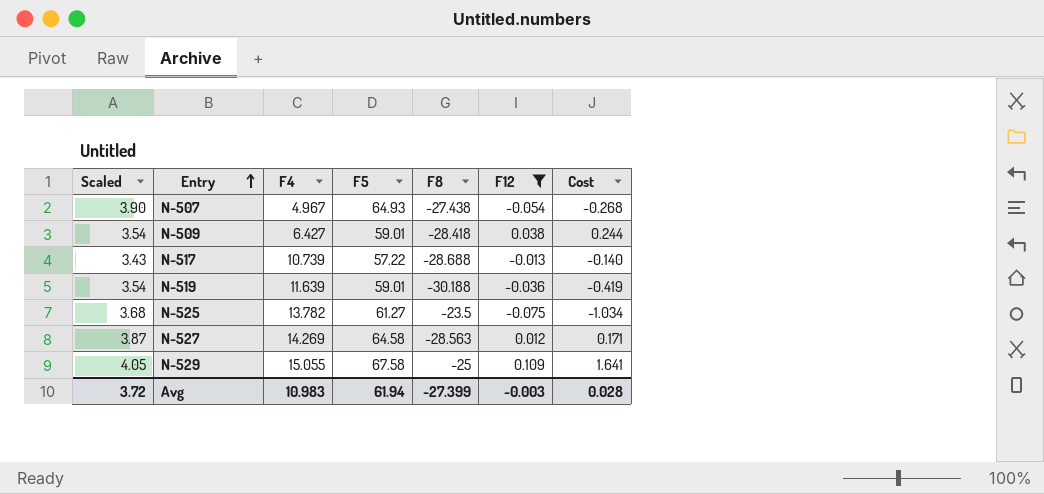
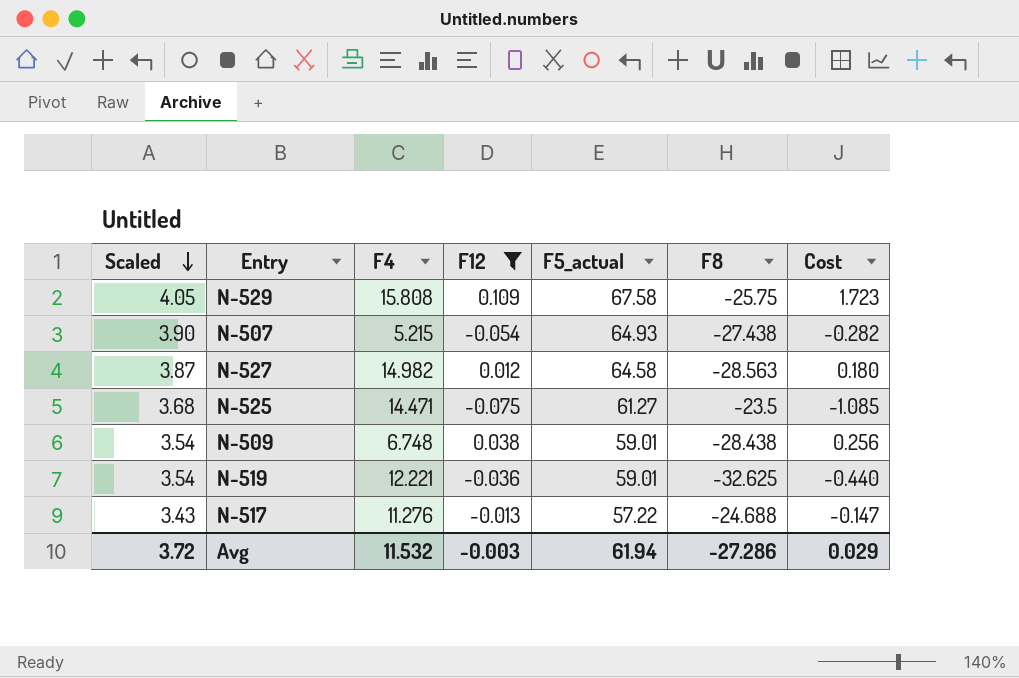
row order: Entry ascending -> Scaled descending
column F12 | position: 6 -> 4
column name: F5 -> F5_actual
N-529 | F4: 15.055 -> 15.808
N-529 | F8: -25 -> -25.75
N-529 | Cost: 1.641 -> 1.723
N-507 | F4: 4.967 -> 5.215
N-507 | Cost: -0.268 -> -0.282
N-527 | F4: 14.269 -> 14.982
N-527 | Cost: 0.171 -> 0.180
N-525 | F4: 13.782 -> 14.471
N-525 | Cost: -1.034 -> -1.085
N-509 | F4: 6.427 -> 6.748
N-509 | F8: -28.418 -> -28.438
N-509 | Cost: 0.244 -> 0.256
N-519 | F4: 11.639 -> 12.221
N-519 | F8: -30.188 -> -32.625
N-519 | Cost: -0.419 -> -0.440
N-517 | F4: 10.739 -> 11.276
N-517 | F8: -28.688 -> -24.688
N-517 | Cost: -0.140 -> -0.147
Avg | F4: 10.983 -> 11.532
Avg | F8: -27.399 -> -27.286
Avg | Cost: 0.028 -> 0.029

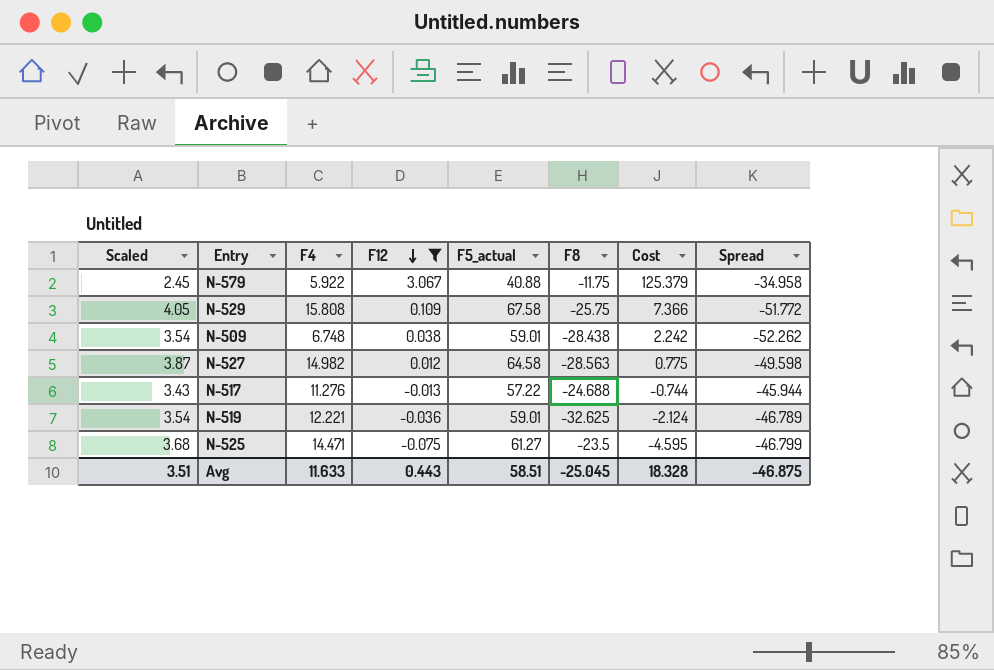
row order: Scaled descending -> F12 descending
column Cost | formula: [F4] * [F12] -> [F12] * [F5_actual]
column Spread | formula: none -> [F4] - [F5_actual]
row N-507: 3.90 | 5.215 | -0.054 | 64.93 | -27.438 | -0.282 -> none
row N-579: none -> 2.45 | 5.922 | 3.067 | 40.88 | -11.75 | 125.379 | -34.958
Avg | Scaled: 3.72 -> 3.51
Avg | F4: 11.532 -> 11.633
Avg | F12: -0.003 -> 0.443
Avg | F5_actual: 61.94 -> 58.51
Avg | F8: -27.286 -> -25.045
Avg | Cost: 0.029 -> 18.328

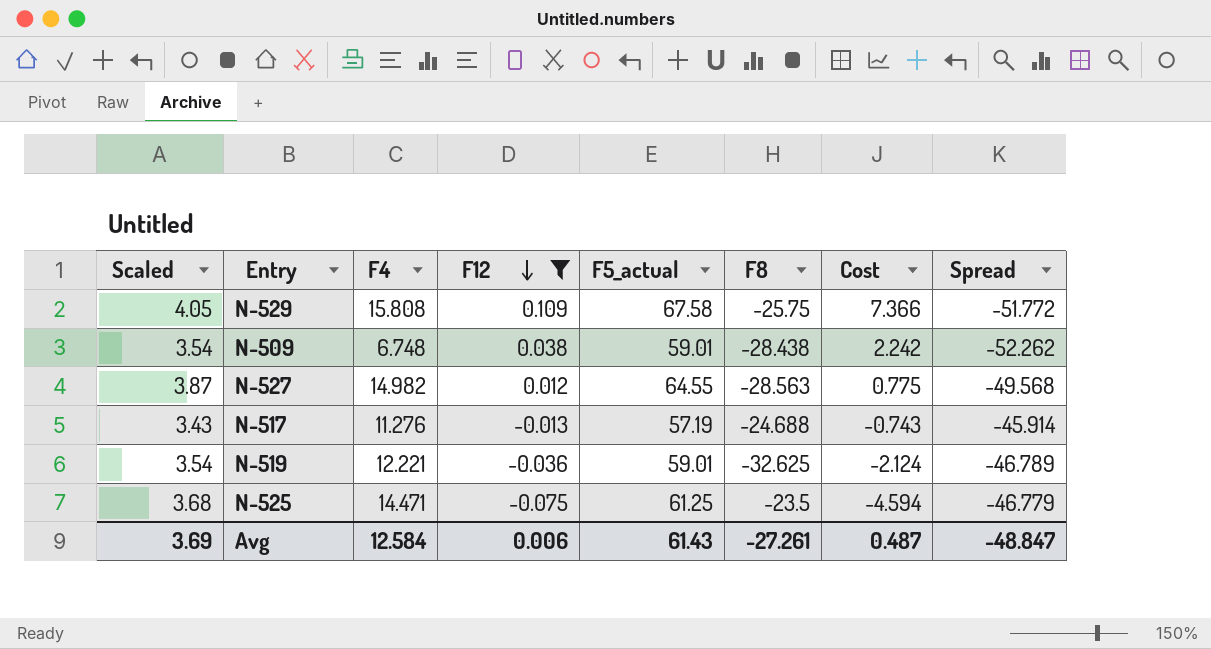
row N-579: 2.45 | 5.922 | 3.067 | 40.88 | -11.75 | 125.379 | -34.958 -> none
N-527 | F5_actual: 64.58 -> 64.55
N-527 | Spread: -49.598 -> -49.568
N-517 | F5_actual: 57.22 -> 57.19
N-517 | Cost: -0.744 -> -0.743
N-517 | Spread: -45.944 -> -45.914
N-525 | F5_actual: 61.27 -> 61.25
N-525 | Cost: -4.595 -> -4.594
N-525 | Spread: -46.799 -> -46.779
Avg | Scaled: 3.51 -> 3.69
Avg | F4: 11.633 -> 12.584
Avg | F12: 0.443 -> 0.006
Avg | F5_actual: 58.51 -> 61.43
Avg | F8: -25.045 -> -27.261
Avg | Cost: 18.328 -> 0.487
Avg | Spread: -46.875 -> -48.847

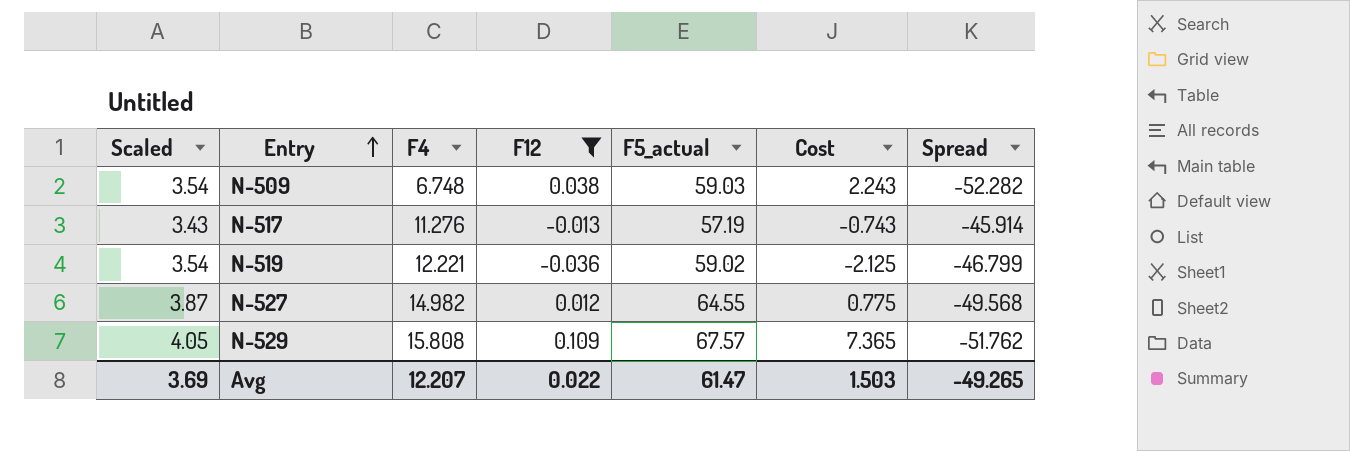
row order: F12 descending -> Entry ascending
column F8 | position: 6 -> none
row N-525: 3.68 | 14.471 | -0.075 | 61.25 | -23.5 | -4.594 | -46.779 -> none
N-509 | F5_actual: 59.01 -> 59.03
N-509 | Cost: 2.242 -> 2.243
N-509 | Spread: -52.262 -> -52.282
N-519 | F5_actual: 59.01 -> 59.02
N-519 | Cost: -2.124 -> -2.125
N-519 | Spread: -46.789 -> -46.799
N-529 | F5_actual: 67.58 -> 67.57
N-529 | Cost: 7.366 -> 7.365
N-529 | Spread: -51.772 -> -51.762
Avg | F4: 12.584 -> 12.207
Avg | F12: 0.006 -> 0.022
Avg | F5_actual: 61.43 -> 61.47
Avg | Cost: 0.487 -> 1.503
Avg | Spread: -48.847 -> -49.265

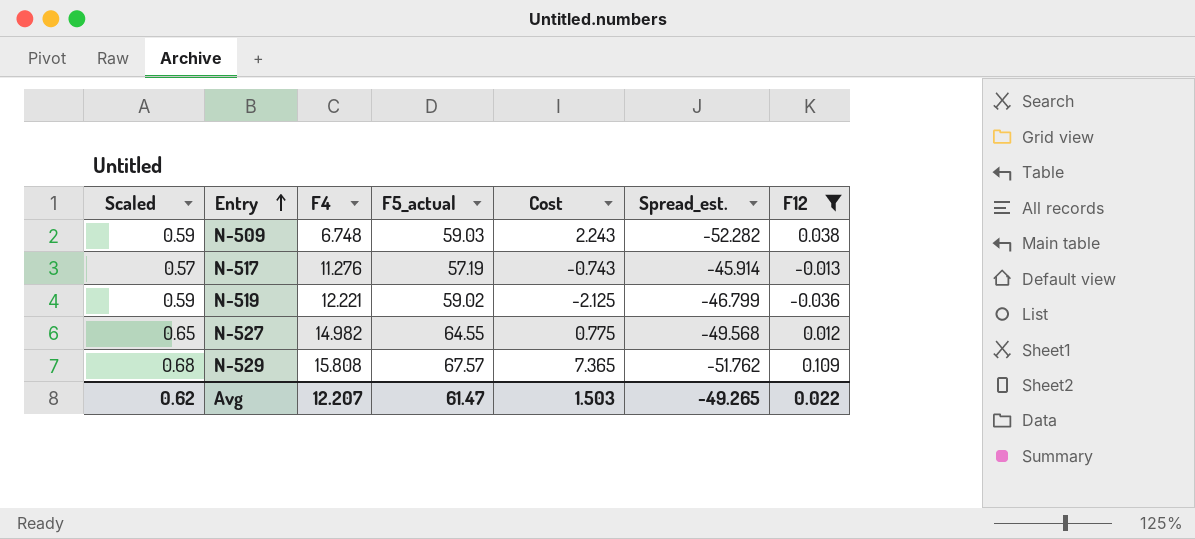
column Scaled | formula: [F5_actual] * 0.06 -> [F5_actual] * 0.01
column name: Spread -> Spread_est.
column F12 | position: 4 -> 7
Avg | Scaled: 3.69 -> 0.62

